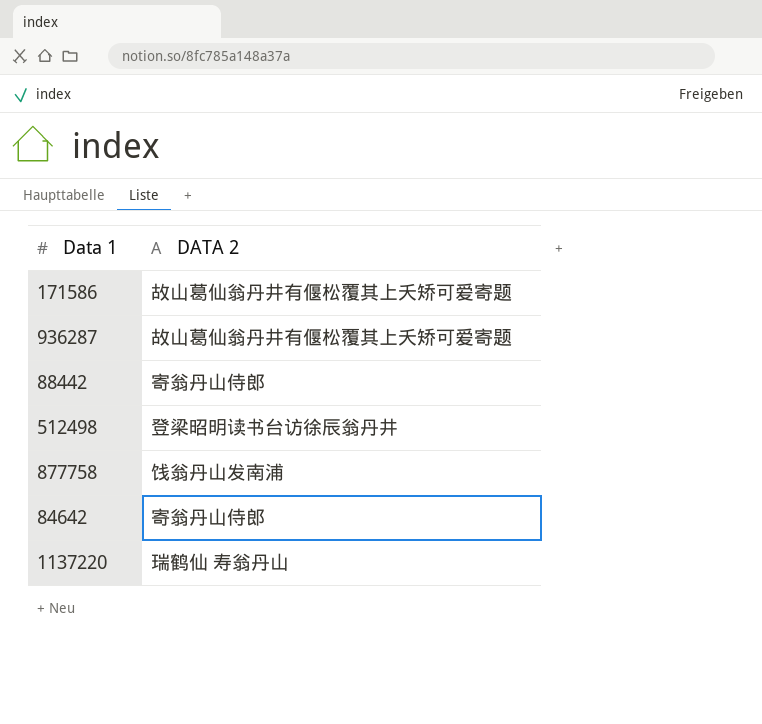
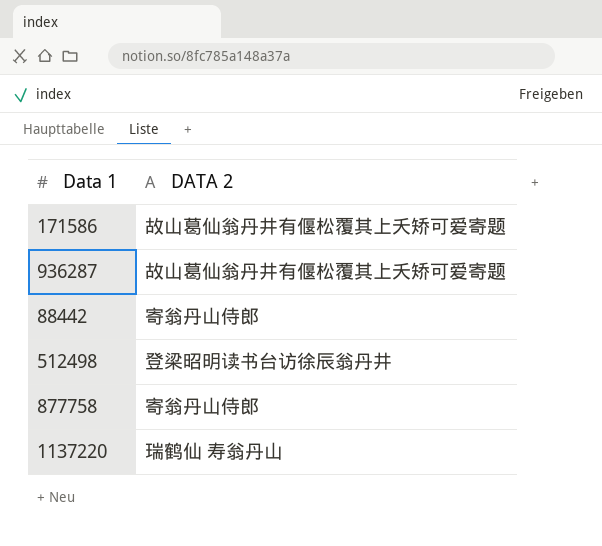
row 84642: 寄翁丹山侍郎 -> none
877758 | DATA 2: 饯翁丹山发南浦 -> 寄翁丹山侍郎

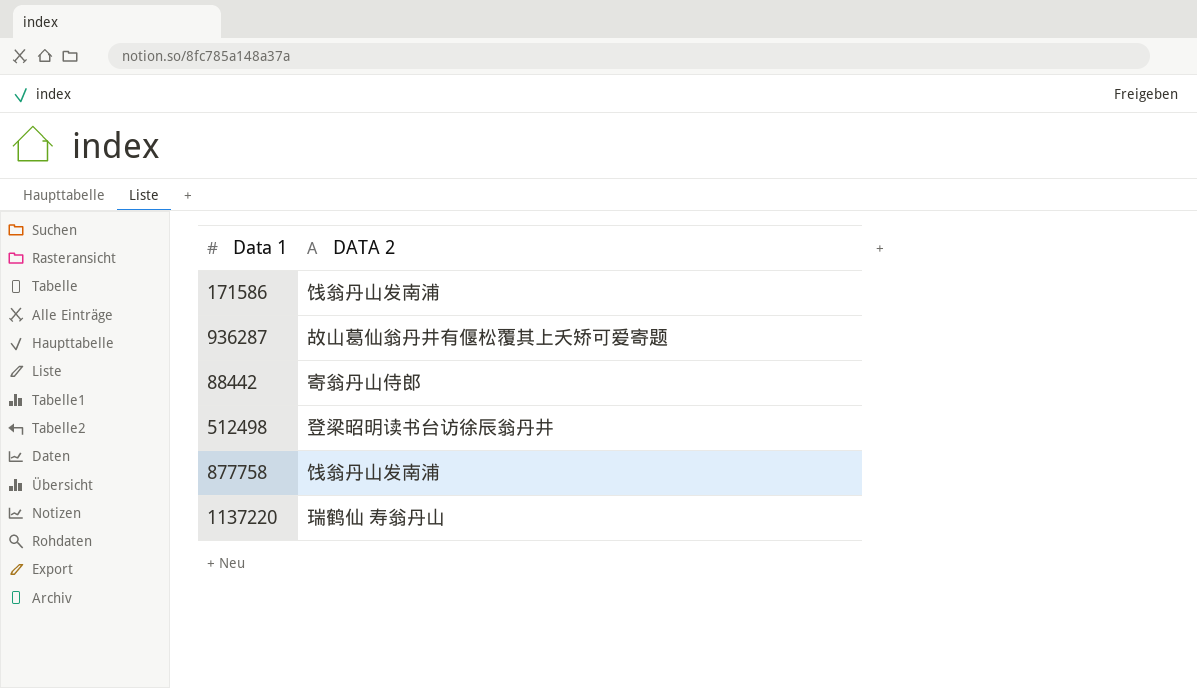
171586 | DATA 2: 故山葛仙翁丹井有偃松覆其上夭矫可爱寄题 -> 饯翁丹山发南浦
877758 | DATA 2: 寄翁丹山侍郎 -> 饯翁丹山发南浦

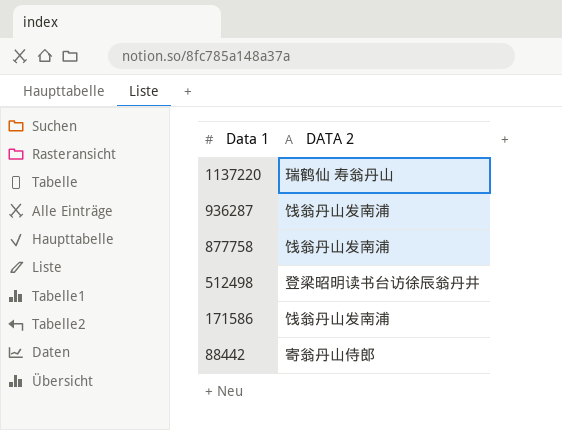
row order: none -> Data 1 descending
936287 | DATA 2: 故山葛仙翁丹井有偃松覆其上夭矫可爱寄题 -> 饯翁丹山发南浦

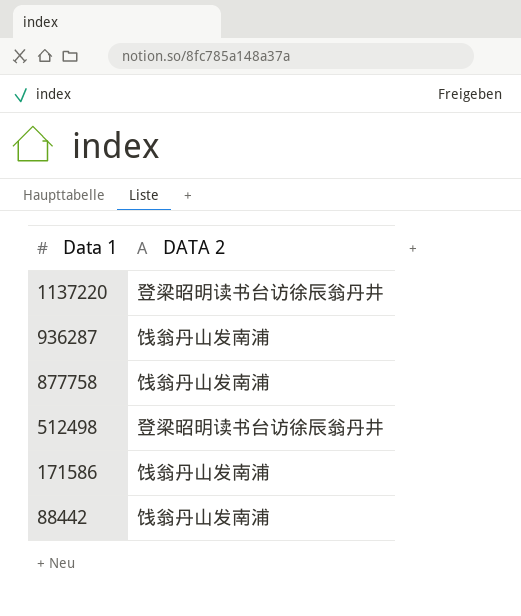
1137220 | DATA 2: 瑞鹤仙 寿翁丹山 -> 登梁昭明读书台访徐辰翁丹井
88442 | DATA 2: 寄翁丹山侍郎 -> 饯翁丹山发南浦

